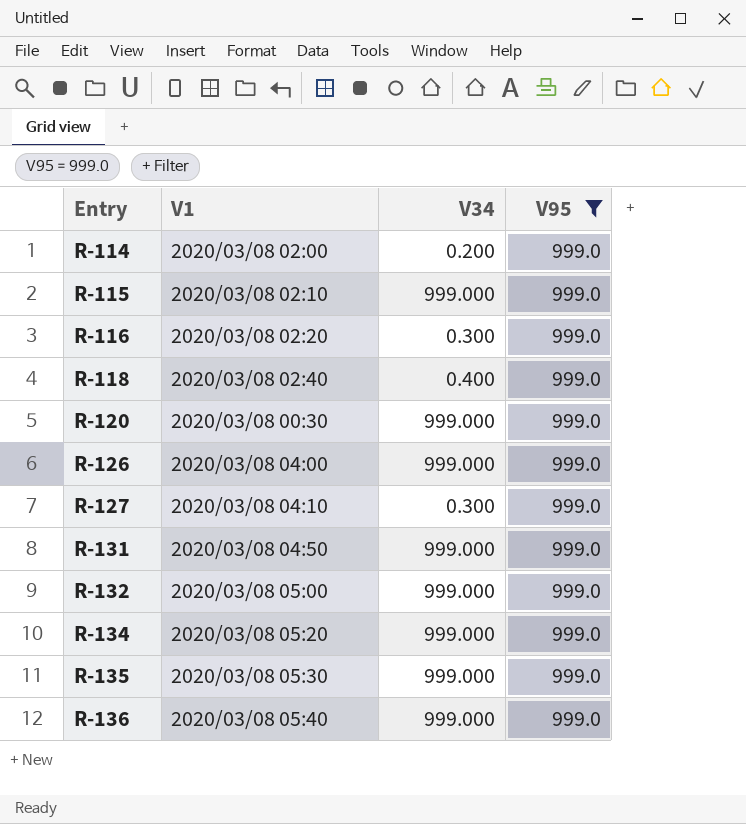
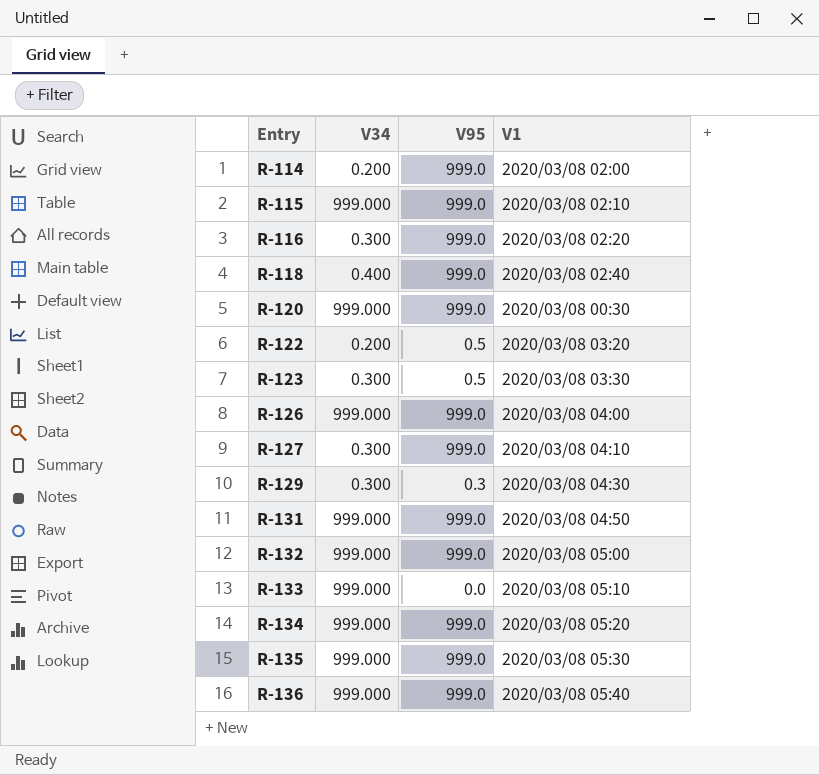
filter: V95 = 999.0 -> none
column V1 | position: 2 -> 4

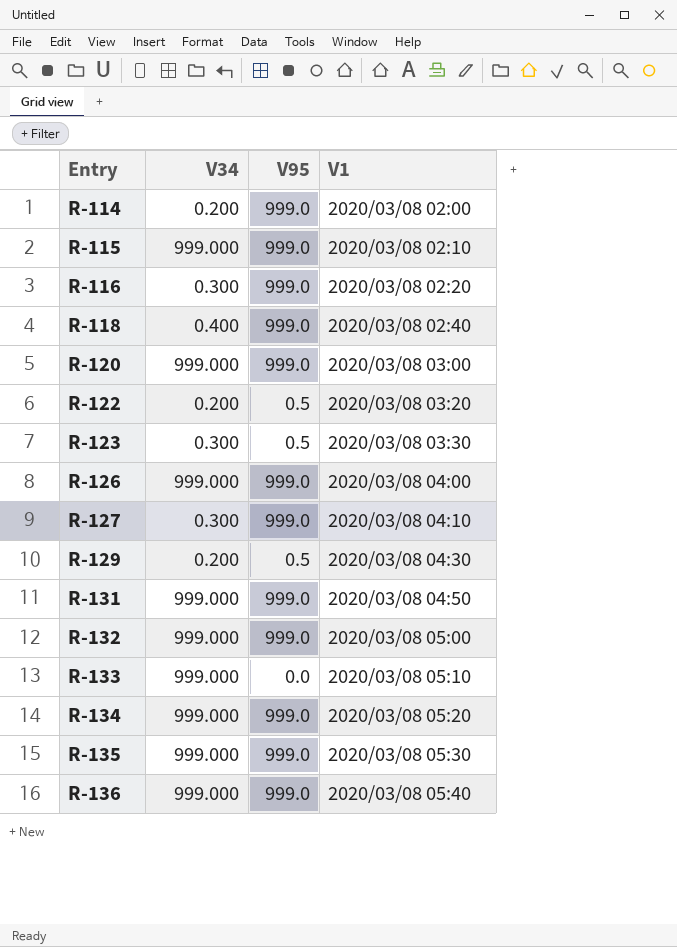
R-120 | V1: 2020/03/08 00:30 -> 2020/03/08 03:00
R-129 | V34: 0.300 -> 0.200
R-129 | V95: 0.3 -> 0.5

